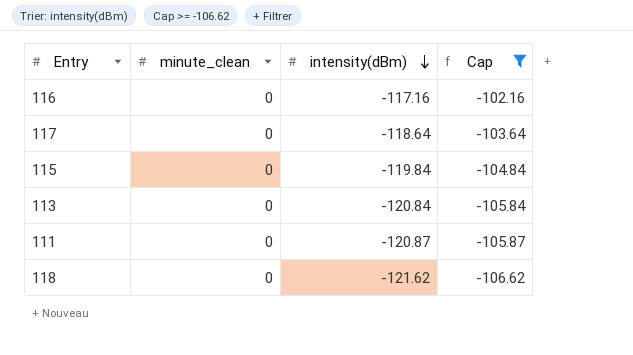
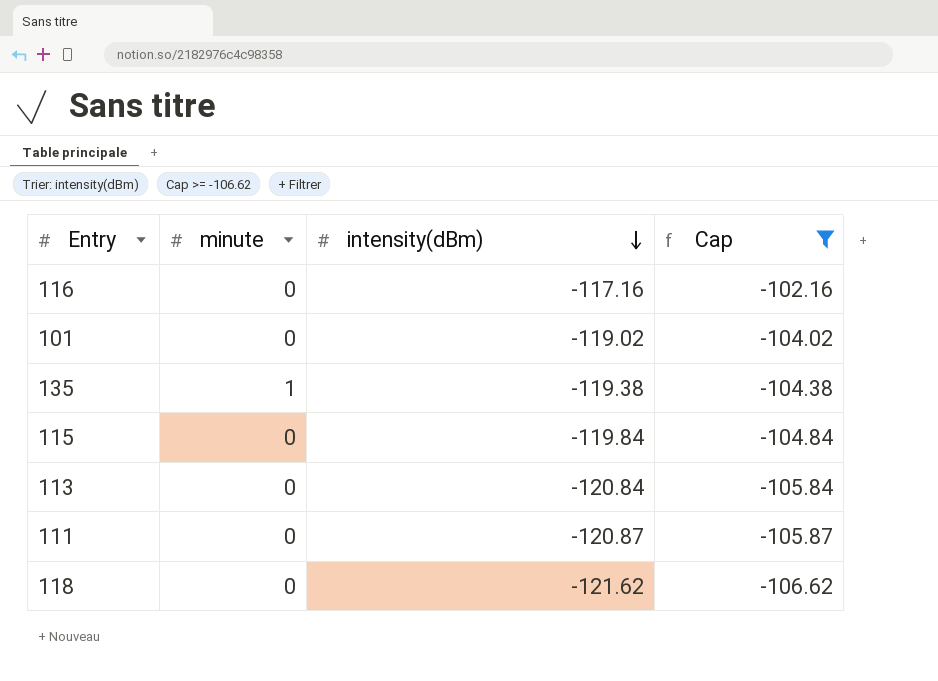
column name: minute_clean -> minute
row 117: 0 | -118.64 | -103.64 -> none
row 101: none -> 0 | -119.02 | -104.02
row 135: none -> 1 | -119.38 | -104.38

